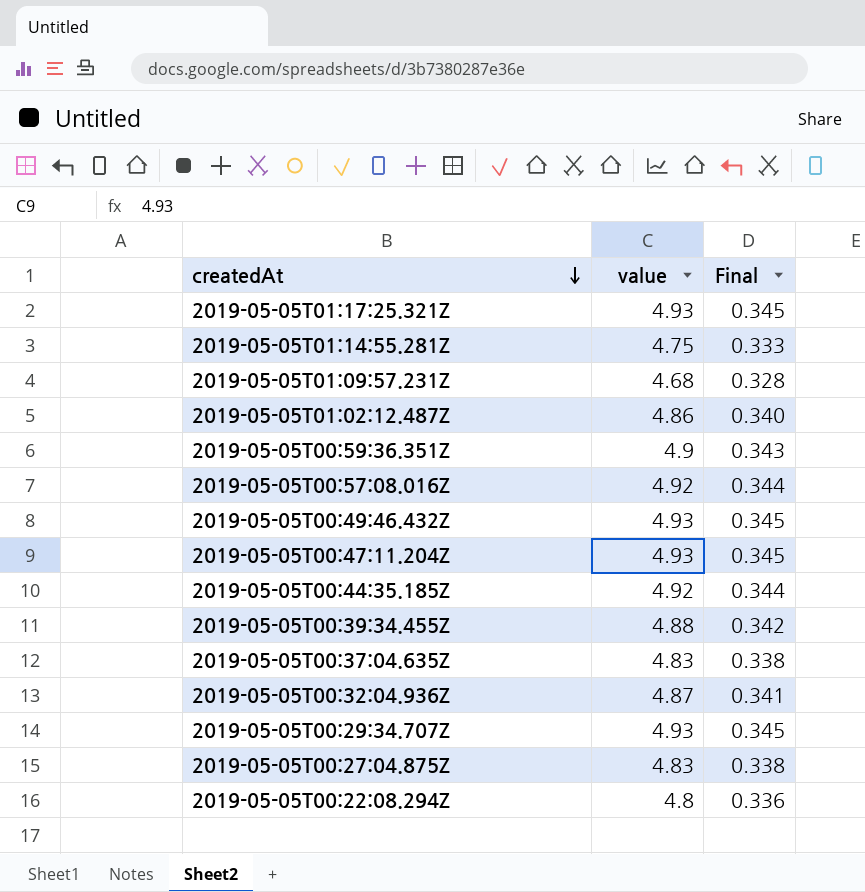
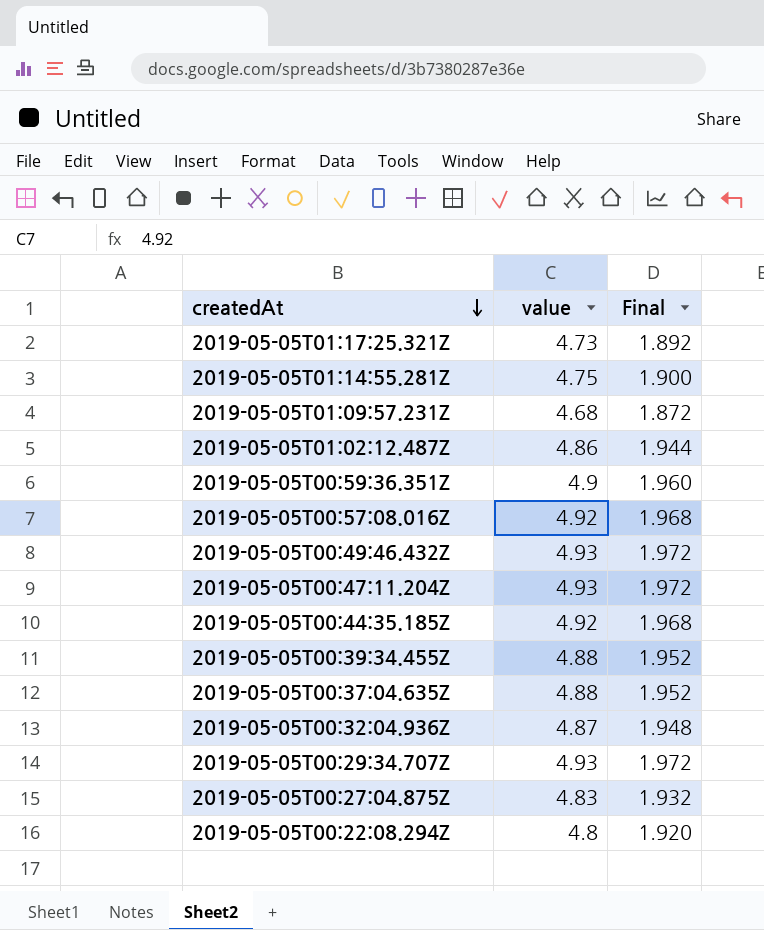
column Final | formula: [value] * 0.07 -> [value] * 0.4
2019-05-05T01:17:25.321Z | value: 4.93 -> 4.73
2019-05-05T00:37:04.635Z | value: 4.83 -> 4.88

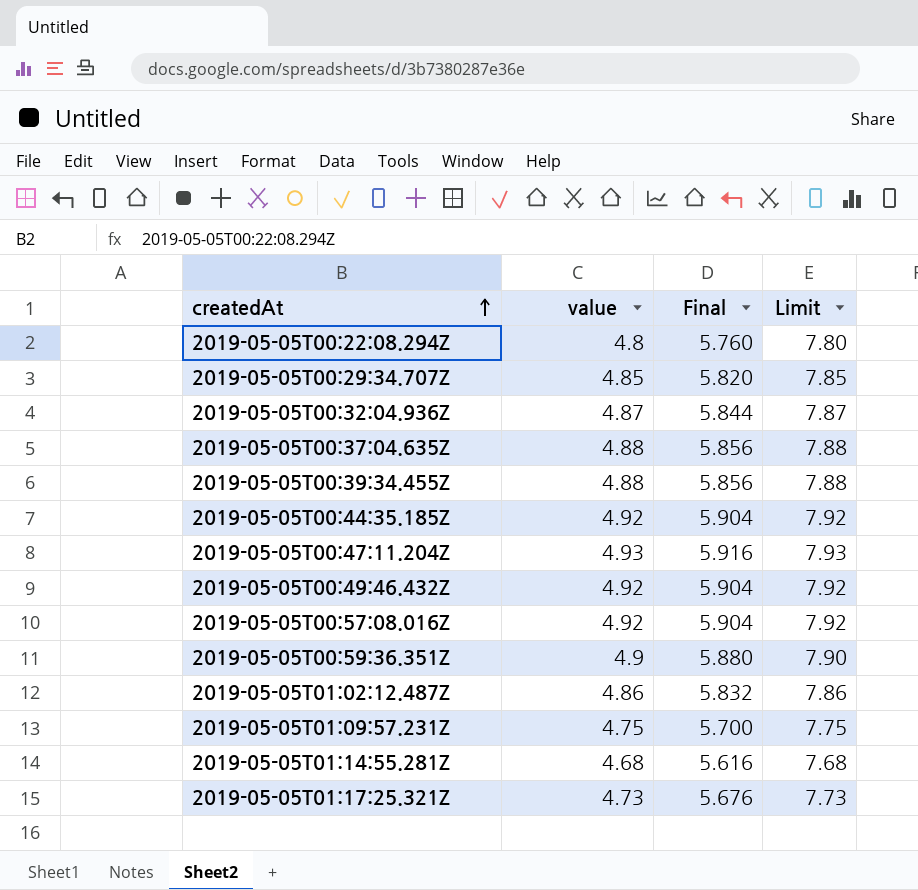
row order: createdAt descending -> createdAt ascending
column Final | formula: [value] * 0.4 -> [value] * 1.2
column Limit | formula: none -> [value] + 3
row 2019-05-05T00:27:04.875Z: 4.83 | 1.932 -> none
2019-05-05T00:29:34.707Z | value: 4.93 -> 4.85
2019-05-05T00:49:46.432Z | value: 4.93 -> 4.92
2019-05-05T01:09:57.231Z | value: 4.68 -> 4.75
2019-05-05T01:14:55.281Z | value: 4.75 -> 4.68

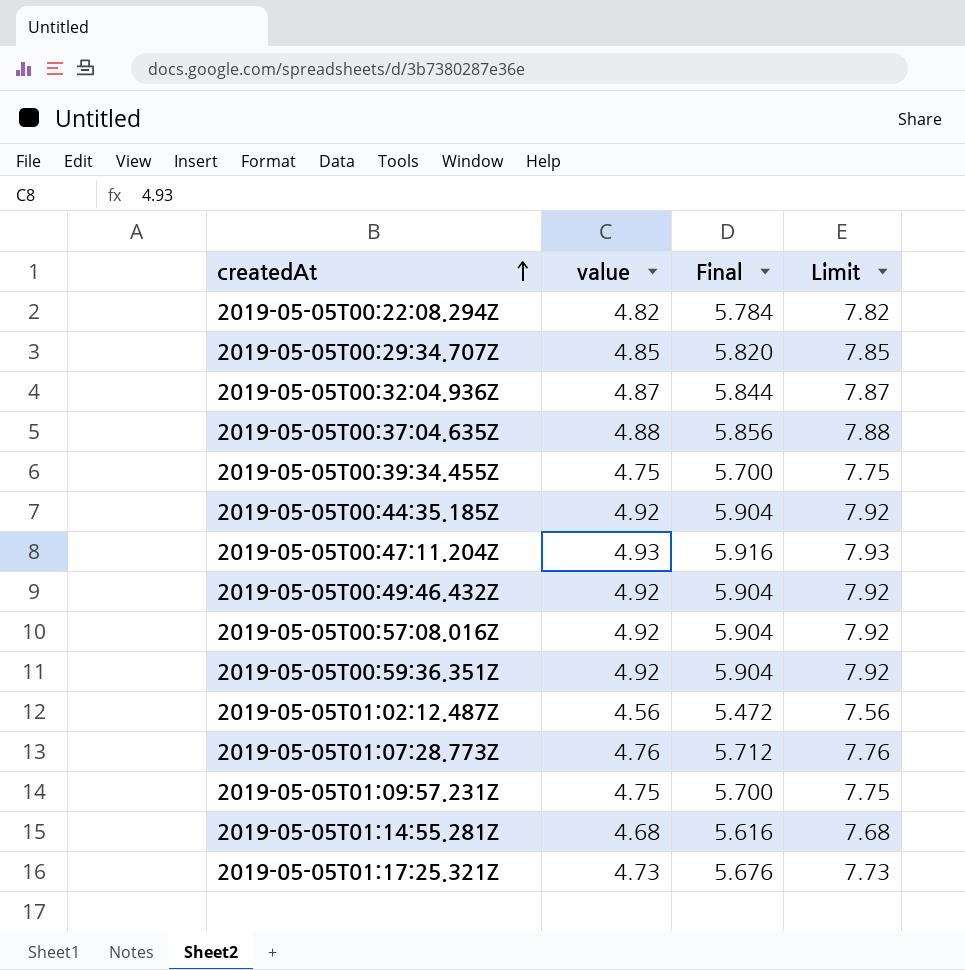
2019-05-05T00:22:08.294Z | value: 4.8 -> 4.82
2019-05-05T00:22:08.294Z | Final: 5.760 -> 5.784
2019-05-05T00:22:08.294Z | Limit: 7.80 -> 7.82
2019-05-05T00:39:34.455Z | value: 4.88 -> 4.75
2019-05-05T00:39:34.455Z | Final: 5.856 -> 5.700
2019-05-05T00:39:34.455Z | Limit: 7.88 -> 7.75
2019-05-05T00:59:36.351Z | value: 4.9 -> 4.92
2019-05-05T00:59:36.351Z | Final: 5.880 -> 5.904
2019-05-05T00:59:36.351Z | Limit: 7.90 -> 7.92
2019-05-05T01:02:12.487Z | value: 4.86 -> 4.56
2019-05-05T01:02:12.487Z | Final: 5.832 -> 5.472
2019-05-05T01:02:12.487Z | Limit: 7.86 -> 7.56
row 2019-05-05T01:07:28.773Z: none -> 4.76 | 5.712 | 7.76

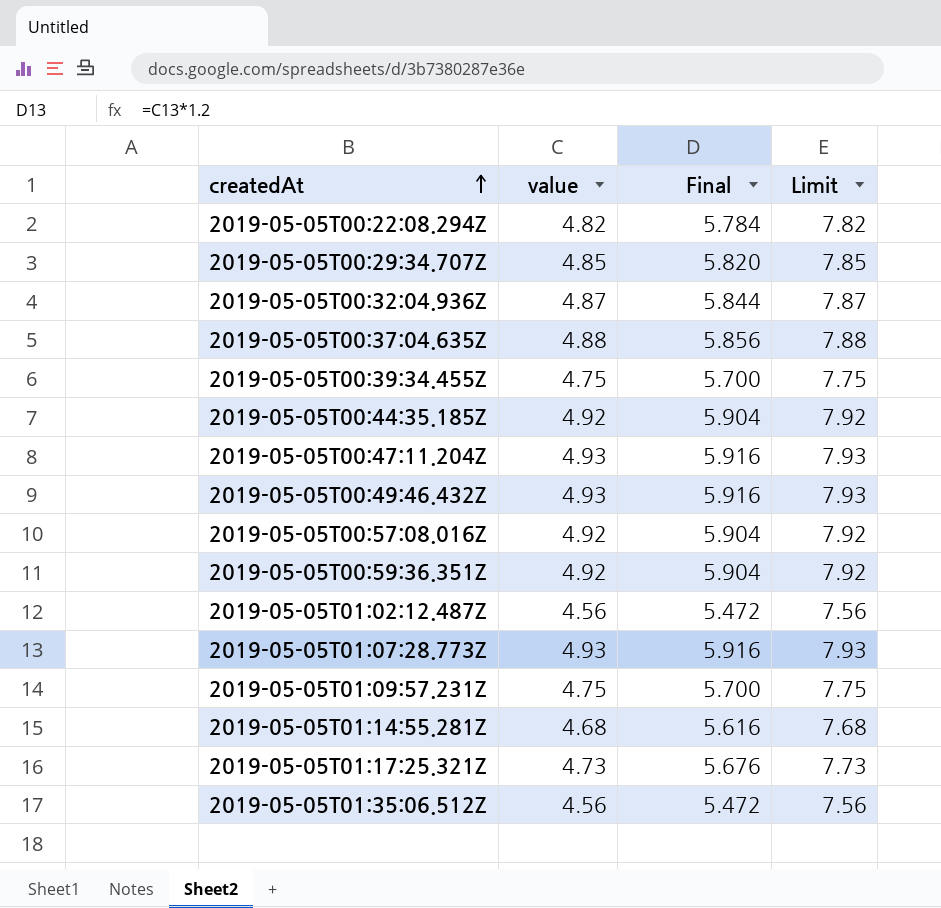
2019-05-05T00:49:46.432Z | value: 4.92 -> 4.93
2019-05-05T00:49:46.432Z | Final: 5.904 -> 5.916
2019-05-05T00:49:46.432Z | Limit: 7.92 -> 7.93
2019-05-05T01:07:28.773Z | value: 4.76 -> 4.93
2019-05-05T01:07:28.773Z | Final: 5.712 -> 5.916
2019-05-05T01:07:28.773Z | Limit: 7.76 -> 7.93
row 2019-05-05T01:35:06.512Z: none -> 4.56 | 5.472 | 7.56

